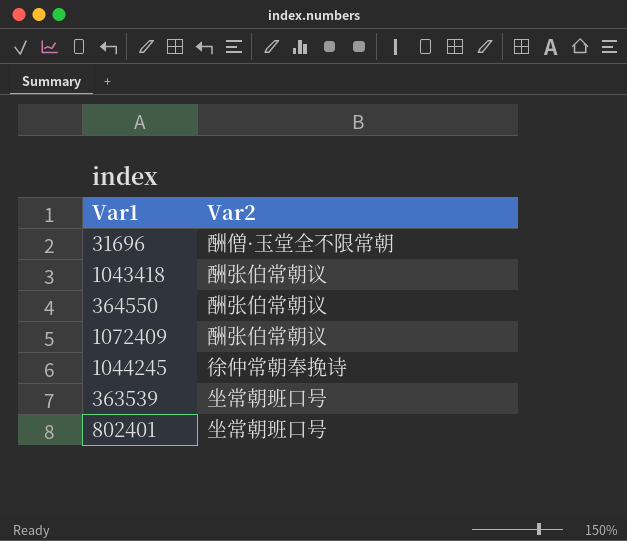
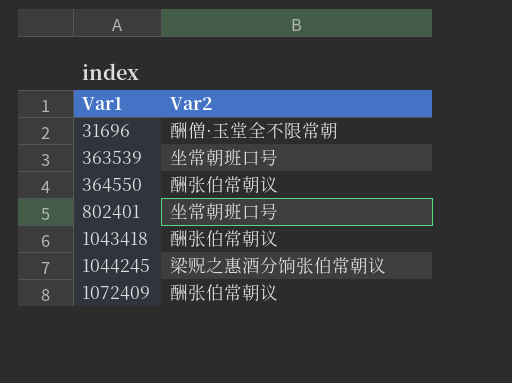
row order: none -> Var1 ascending
1044245 | Var2: 徐仲常朝奉挽诗 -> 梁贶之惠酒分饷张伯常朝议

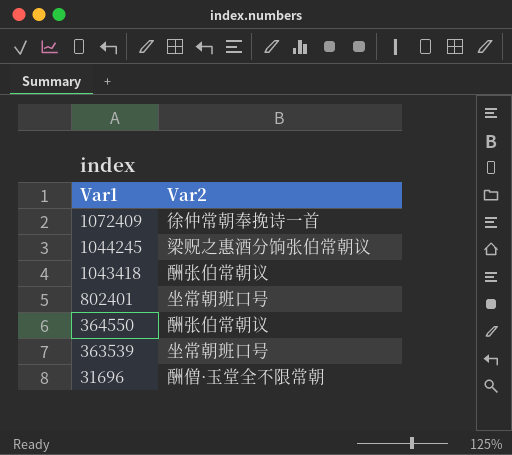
row order: Var1 ascending -> Var1 descending
1072409 | Var2: 酬张伯常朝议 -> 徐仲常朝奉挽诗一首

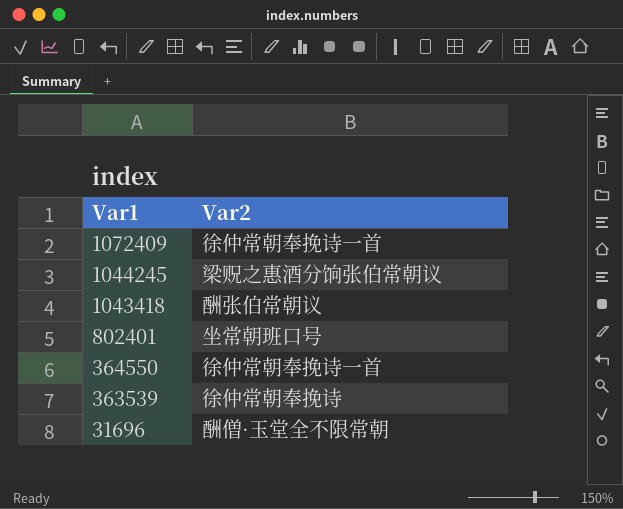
364550 | Var2: 酬张伯常朝议 -> 徐仲常朝奉挽诗一首
363539 | Var2: 坐常朝班口号 -> 徐仲常朝奉挽诗

